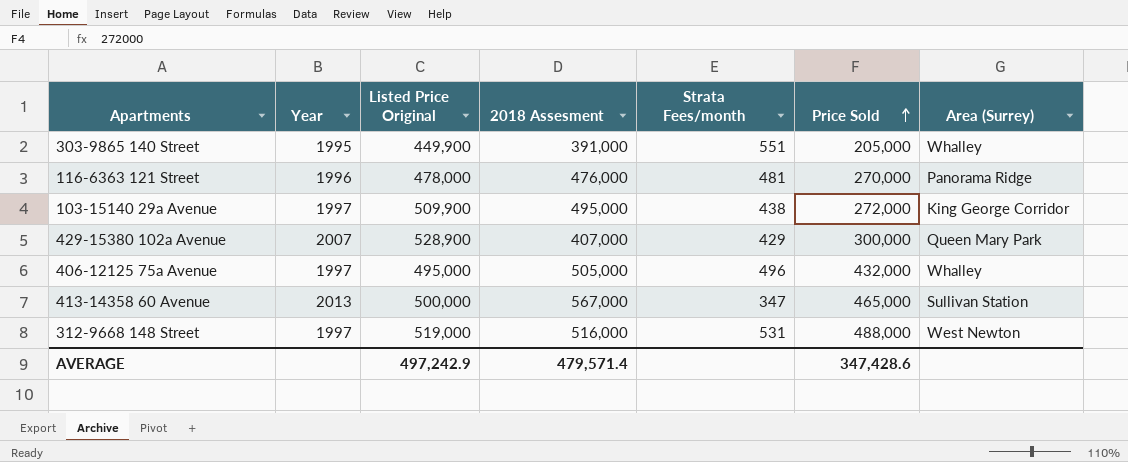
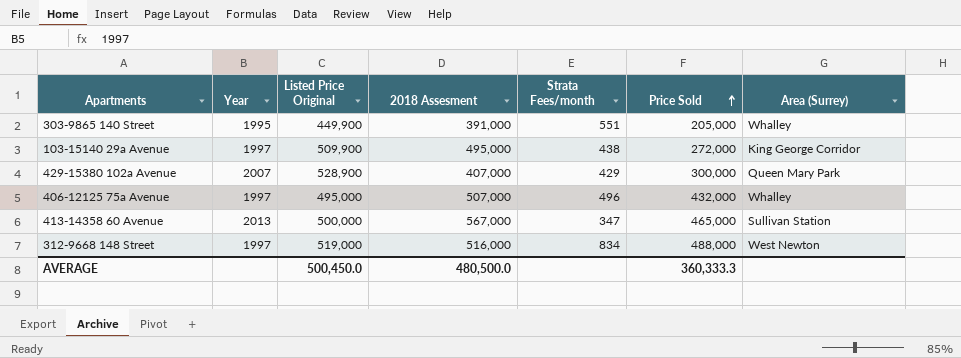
row 116-6363 121 Street: 1996 | 478,000 | 476,000 | 481 | 270,000 | Panorama Ridge -> none
406-12125 75a Avenue | 2018 Assesment: 505,000 -> 507,000
312-9668 148 Street | Strata Fees/month: 531 -> 834
AVERAGE | Listed Price Original: 497,242.9 -> 500,450.0
AVERAGE | 2018 Assesment: 479,571.4 -> 480,500.0
AVERAGE | Price Sold: 347,428.6 -> 360,333.3

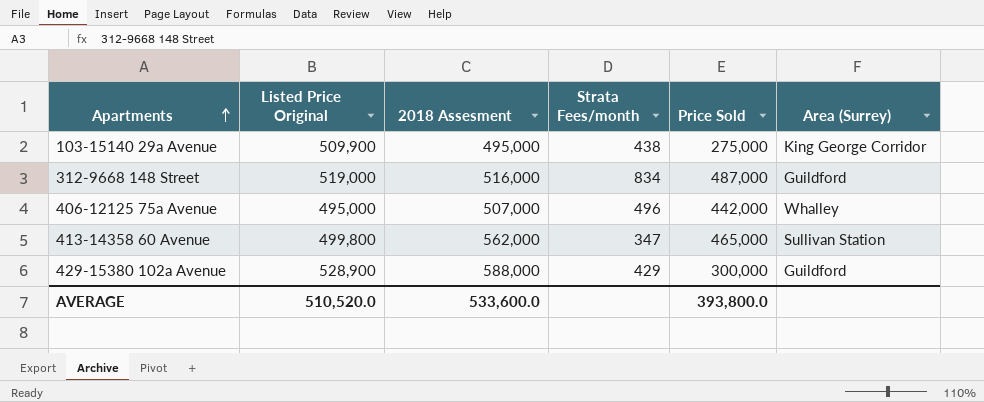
row order: Price Sold ascending -> Apartments ascending
column Year | position: 2 -> none
row 303-9865 140 Street: 1995 | 449,900 | 391,000 | 551 | 205,000 | Whalley -> none
103-15140 29a Avenue | Price Sold: 272,000 -> 275,000
312-9668 148 Street | Price Sold: 488,000 -> 487,000
312-9668 148 Street | Area (Surrey): West Newton -> Guildford
406-12125 75a Avenue | Price Sold: 432,000 -> 442,000
413-14358 60 Avenue | Listed Price Original: 500,000 -> 499,800
413-14358 60 Avenue | 2018 Assesment: 567,000 -> 562,000
429-15380 102a Avenue | 2018 Assesment: 407,000 -> 588,000
429-15380 102a Avenue | Area (Surrey): Queen Mary Park -> Guildford
AVERAGE | Listed Price Original: 500,450.0 -> 510,520.0
AVERAGE | 2018 Assesment: 480,500.0 -> 533,600.0
AVERAGE | Price Sold: 360,333.3 -> 393,800.0

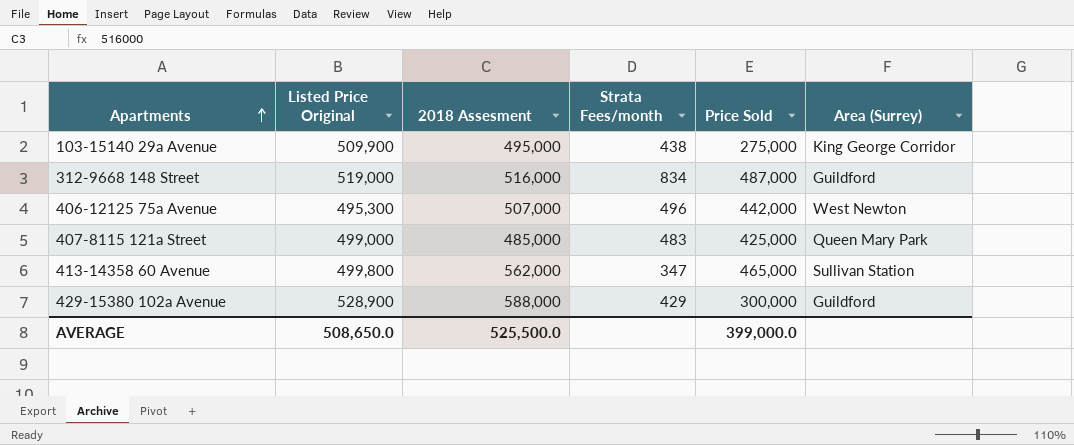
406-12125 75a Avenue | Listed Price Original: 495,000 -> 495,300
406-12125 75a Avenue | Area (Surrey): Whalley -> West Newton
row 407-8115 121a Street: none -> 499,000 | 485,000 | 483 | 425,000 | Queen Mary Park
AVERAGE | Listed Price Original: 510,520.0 -> 508,650.0
AVERAGE | 2018 Assesment: 533,600.0 -> 525,500.0
AVERAGE | Price Sold: 393,800.0 -> 399,000.0

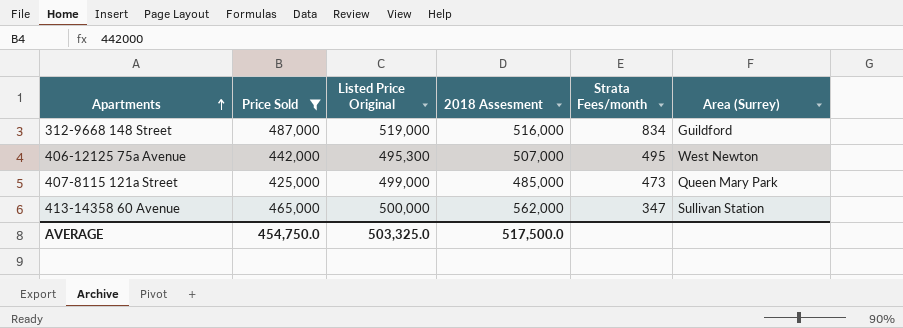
filter: none -> Price Sold >= 425,000
column Price Sold | position: 5 -> 2
406-12125 75a Avenue | Strata Fees/month: 496 -> 495
407-8115 121a Street | Strata Fees/month: 483 -> 473
413-14358 60 Avenue | Listed Price Original: 499,800 -> 500,000
AVERAGE | Price Sold: 399,000.0 -> 454,750.0
AVERAGE | Listed Price Original: 508,650.0 -> 503,325.0
AVERAGE | 2018 Assesment: 525,500.0 -> 517,500.0

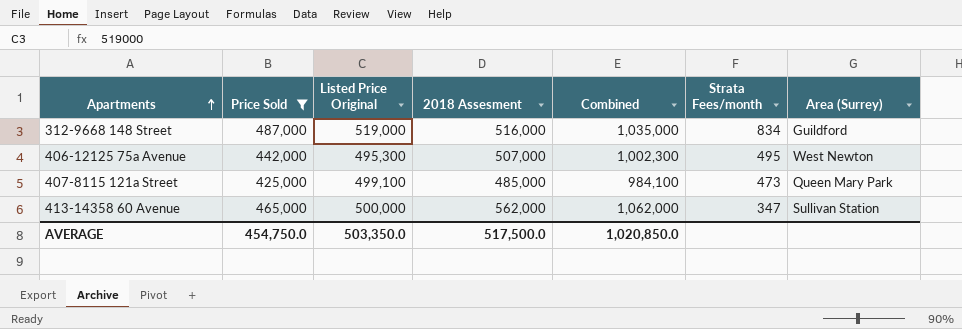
column Combined | formula: none -> [Listed Price Original] + [2018 Assesment]
407-8115 121a Street | Listed Price Original: 499,000 -> 499,100
AVERAGE | Listed Price Original: 503,325.0 -> 503,350.0

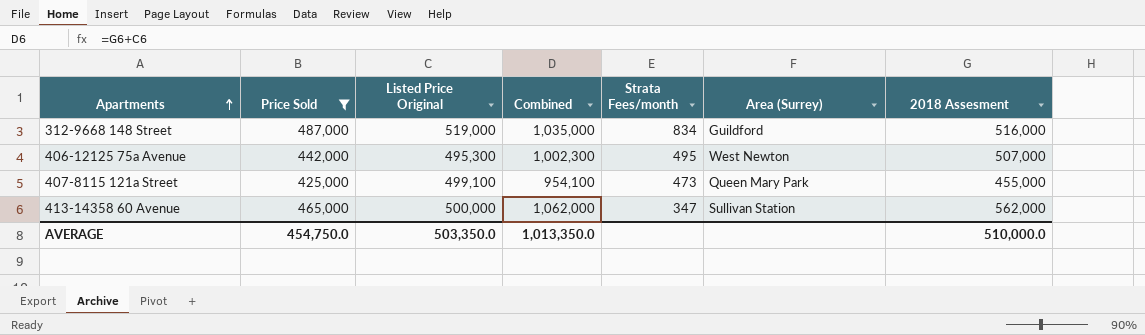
column 2018 Assesment | position: 4 -> 7
407-8115 121a Street | Combined: 984,100 -> 954,100
407-8115 121a Street | 2018 Assesment: 485,000 -> 455,000
AVERAGE | Combined: 1,020,850.0 -> 1,013,350.0
AVERAGE | 2018 Assesment: 517,500.0 -> 510,000.0

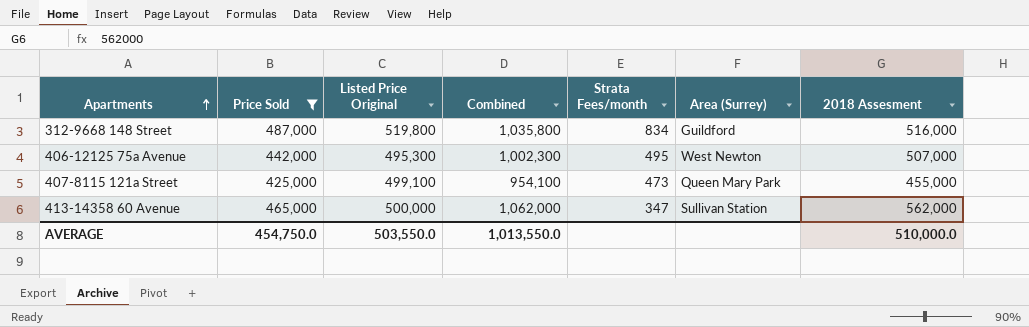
312-9668 148 Street | Listed Price Original: 519,000 -> 519,800
312-9668 148 Street | Combined: 1,035,000 -> 1,035,800
AVERAGE | Listed Price Original: 503,350.0 -> 503,550.0
AVERAGE | Combined: 1,013,350.0 -> 1,013,550.0

